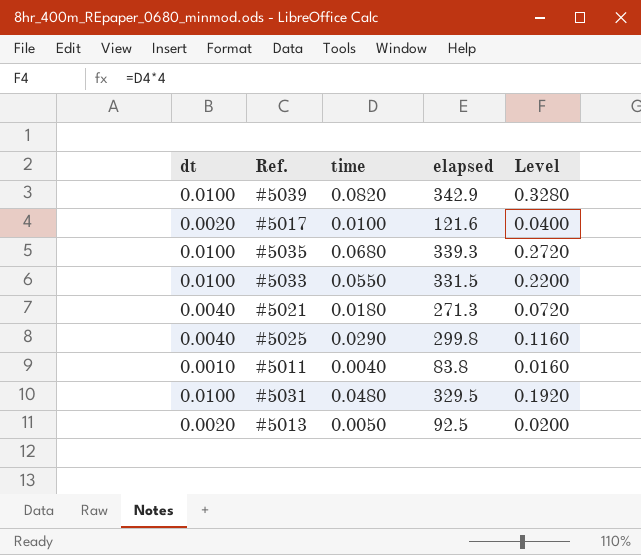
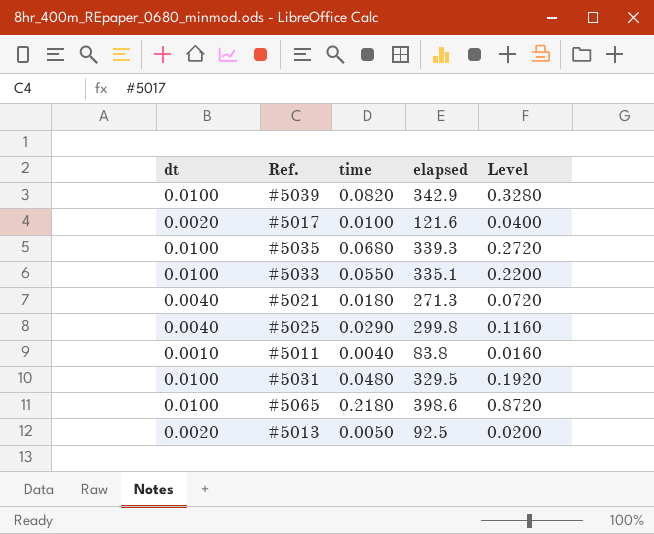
#5033 | elapsed: 331.5 -> 335.1
row #5065: none -> 0.0100 | 0.2180 | 398.6 | 0.8720

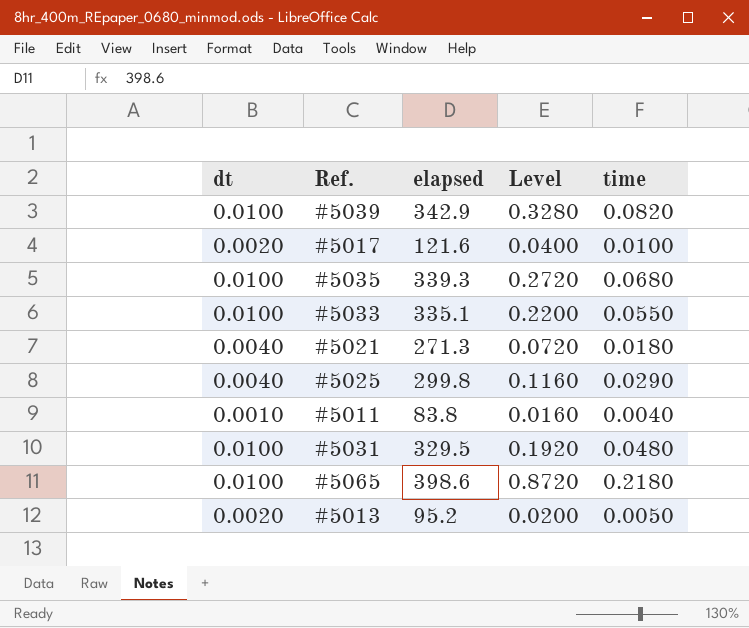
column time | position: 3 -> 5
#5013 | elapsed: 92.5 -> 95.2

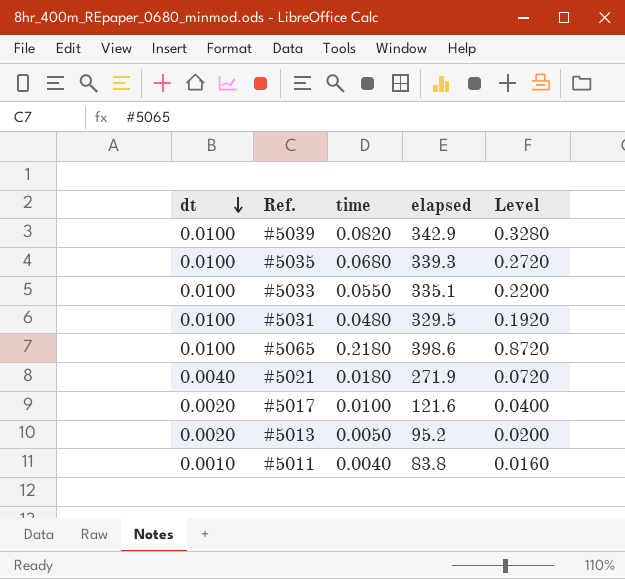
row order: none -> dt descending
column time | position: 5 -> 3
row #5025: 0.0040 | 299.8 | 0.1160 | 0.0290 -> none
#5021 | elapsed: 271.3 -> 271.9

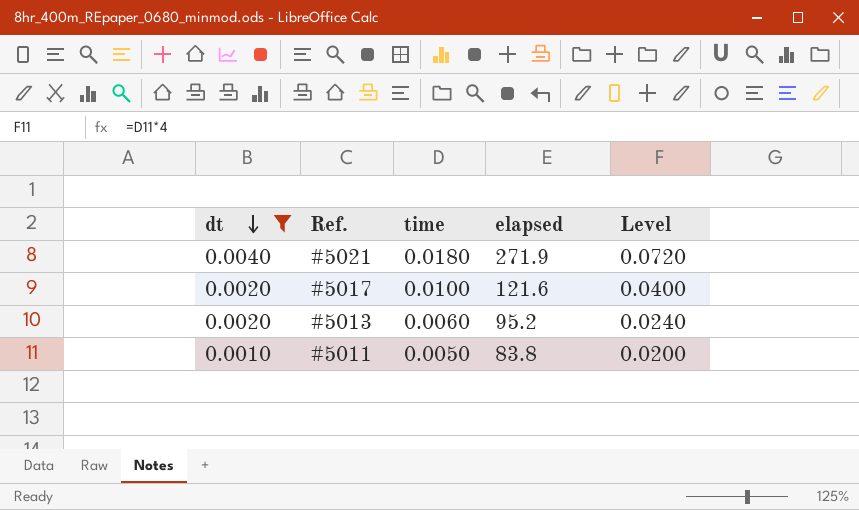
filter: none -> dt != 0.0100
#5013 | time: 0.0050 -> 0.0060
#5013 | Level: 0.0200 -> 0.0240
#5011 | time: 0.0040 -> 0.0050
#5011 | Level: 0.0160 -> 0.0200

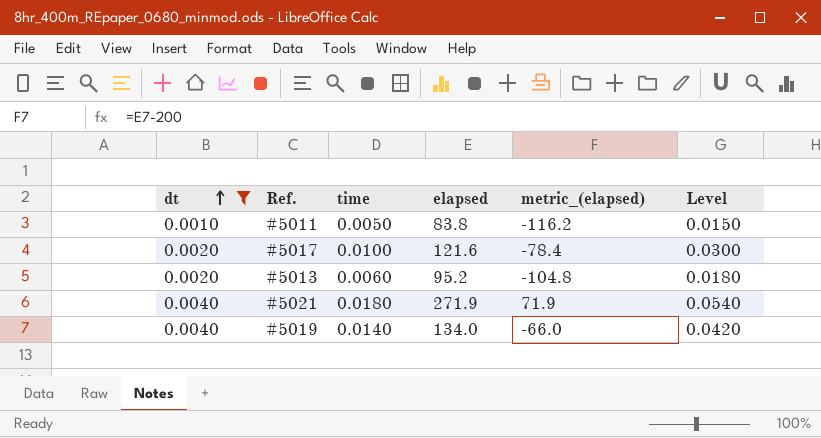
row order: dt descending -> dt ascending
column metric_(elapsed) | formula: none -> [elapsed] - 200
column Level | formula: [time] * 4 -> [time] * 3
row #5019: none -> 0.0040 | 0.0140 | 134.0 | -66.0 | 0.0420

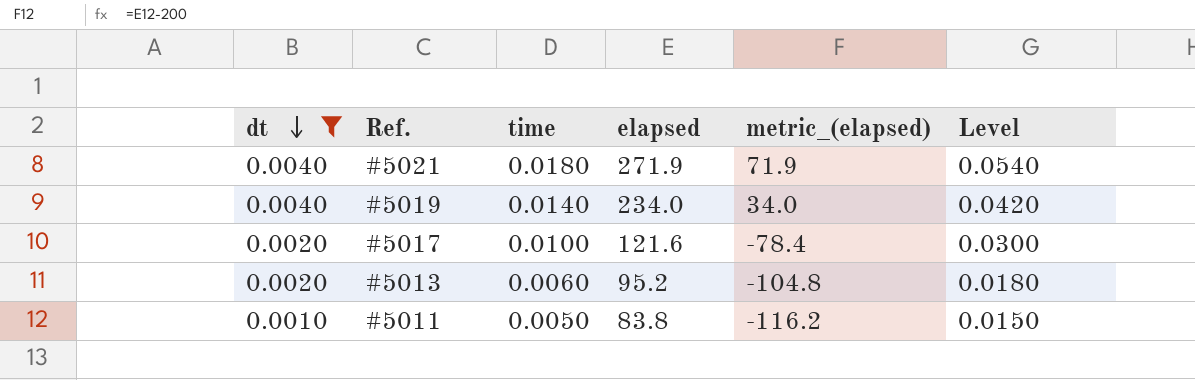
row order: dt ascending -> dt descending
#5019 | elapsed: 134.0 -> 234.0
#5019 | metric_(elapsed): -66.0 -> 34.0

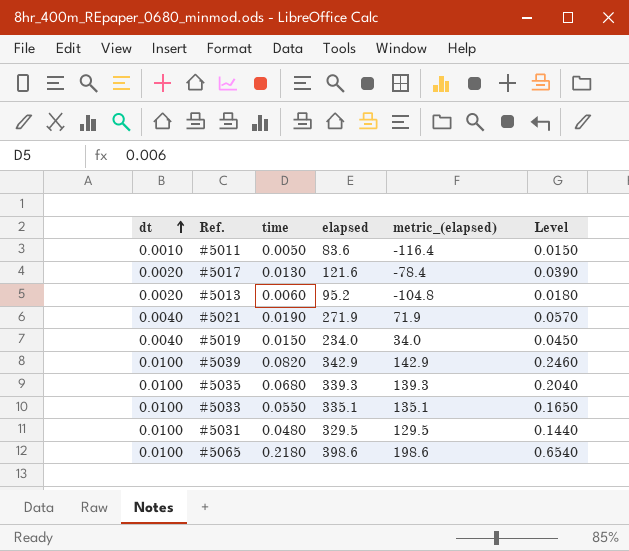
filter: dt != 0.0100 -> none
row order: dt descending -> dt ascending
#5011 | elapsed: 83.8 -> 83.6
#5011 | metric_(elapsed): -116.2 -> -116.4
#5017 | time: 0.0100 -> 0.0130
#5017 | Level: 0.0300 -> 0.0390
#5021 | time: 0.0180 -> 0.0190
#5021 | Level: 0.0540 -> 0.0570
#5019 | time: 0.0140 -> 0.0150
#5019 | Level: 0.0420 -> 0.0450

